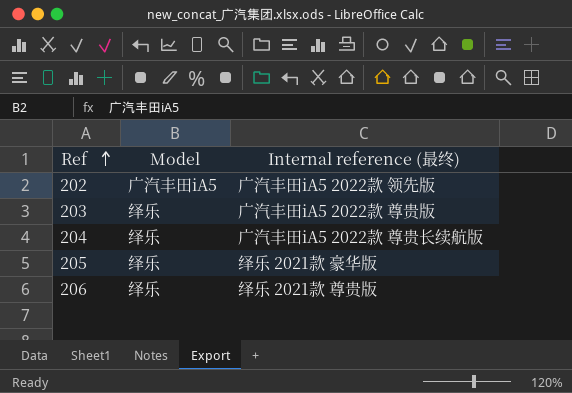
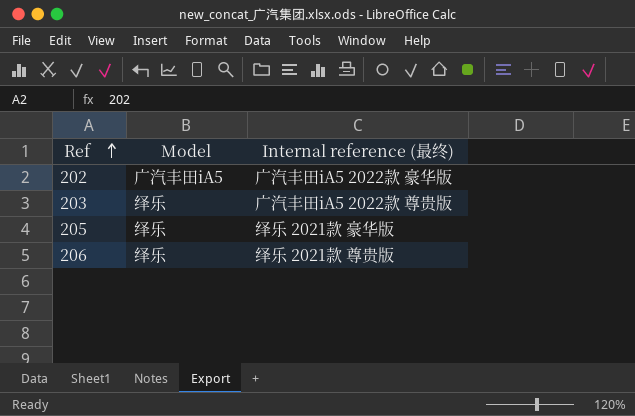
row 204: 绎乐 | 广汽丰田iA5 2022款 尊贵长续航版 -> none
202 | Internal reference (最终): 广汽丰田iA5 2022款 领先版 -> 广汽丰田iA5 2022款 豪华版

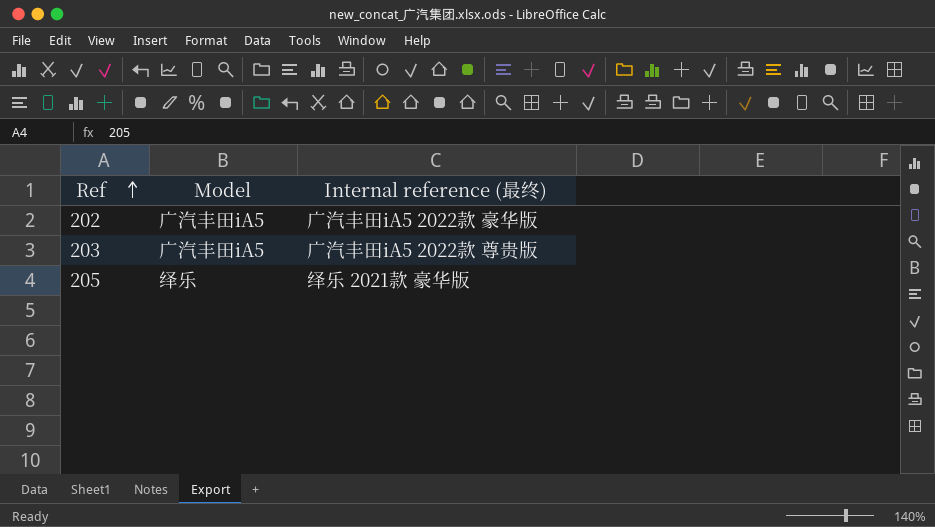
row 206: 绎乐 | 绎乐 2021款 尊贵版 -> none
203 | Model: 绎乐 -> 广汽丰田iA5

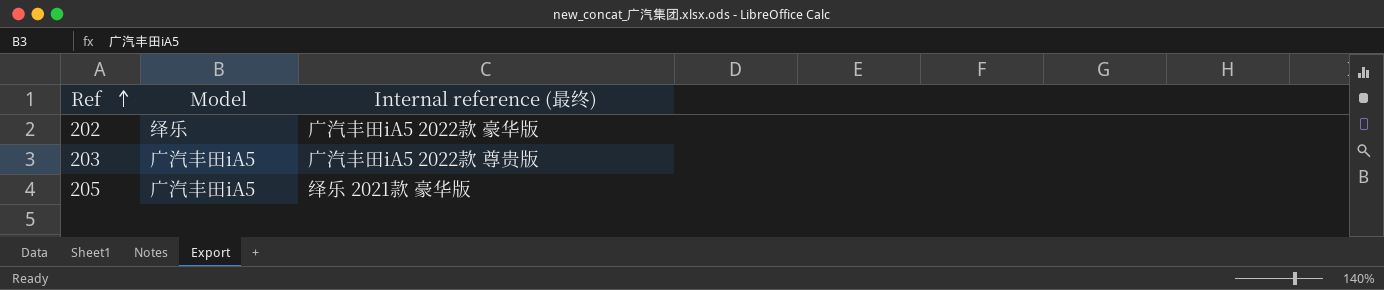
202 | Model: 广汽丰田iA5 -> 绎乐
205 | Model: 绎乐 -> 广汽丰田iA5

